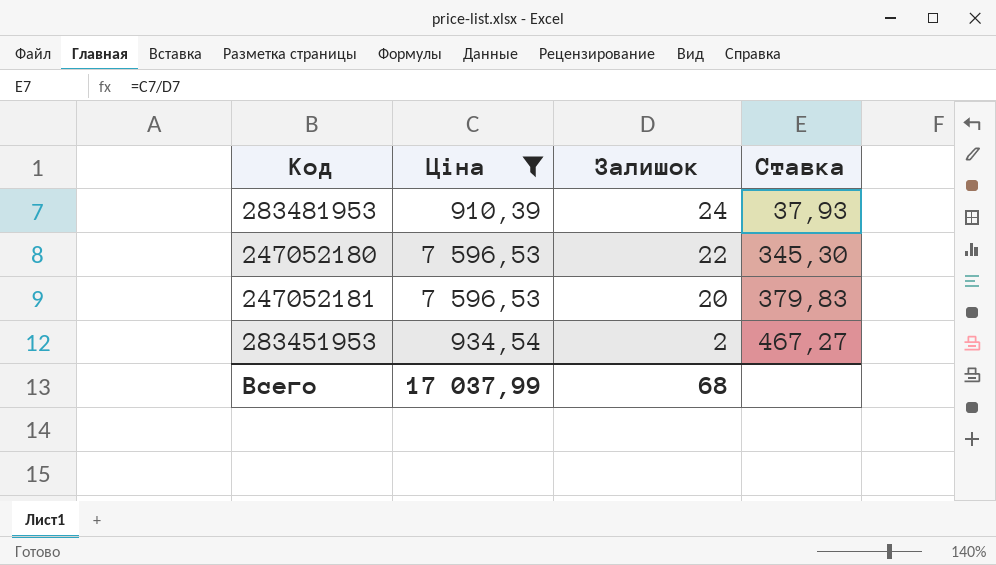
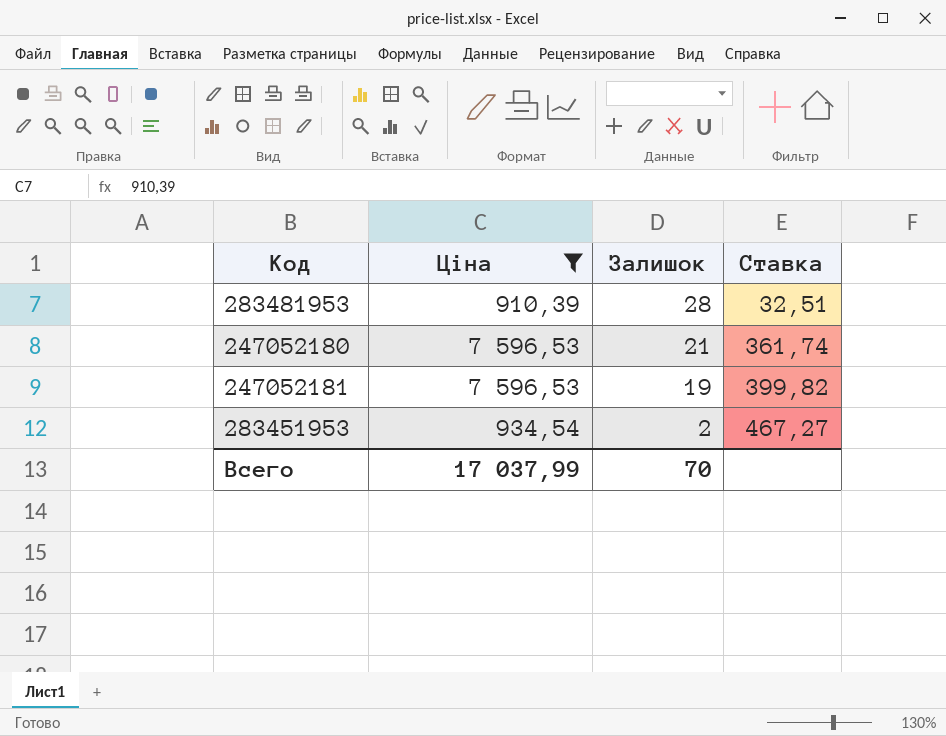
283481953 | Залишок: 24 -> 28
283481953 | Ставка: 37,93 -> 32,51
247052180 | Залишок: 22 -> 21
247052180 | Ставка: 345,30 -> 361,74
247052181 | Залишок: 20 -> 19
247052181 | Ставка: 379,83 -> 399,82
Всего | Залишок: 68 -> 70

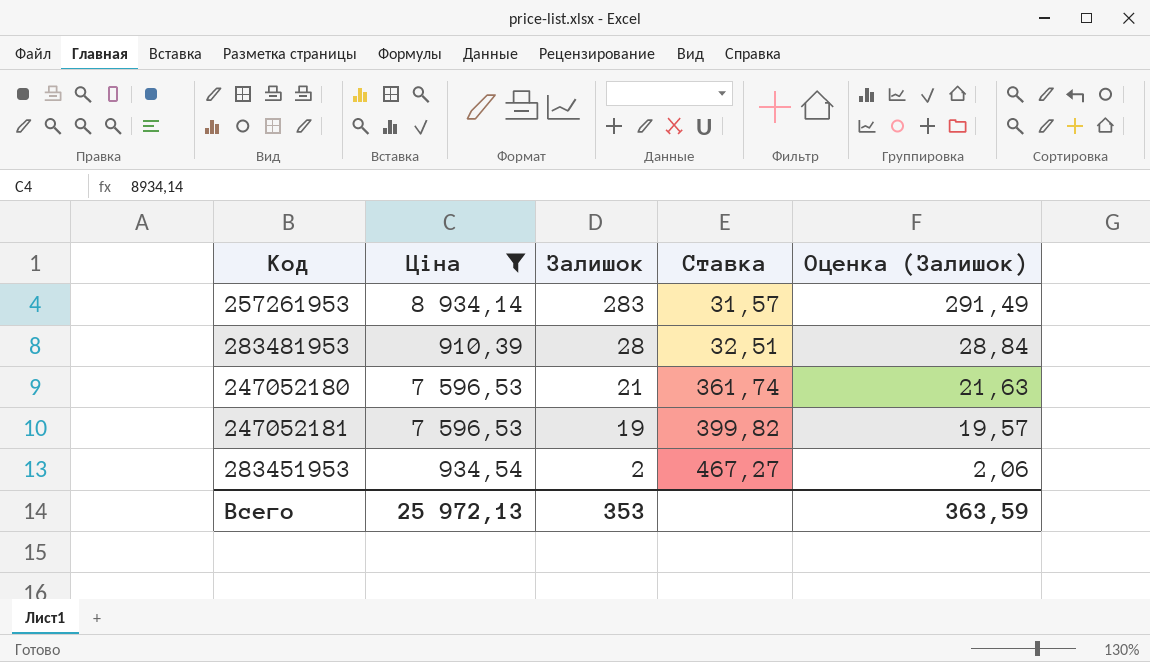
column Оценка (Залишок) | formula: none -> [Залишок] * 1,03
row 257261953: none -> 8 934,14 | 283 | 31,57 | 291,49
Всего | Ціна: 17 037,99 -> 25 972,13
Всего | Залишок: 70 -> 353

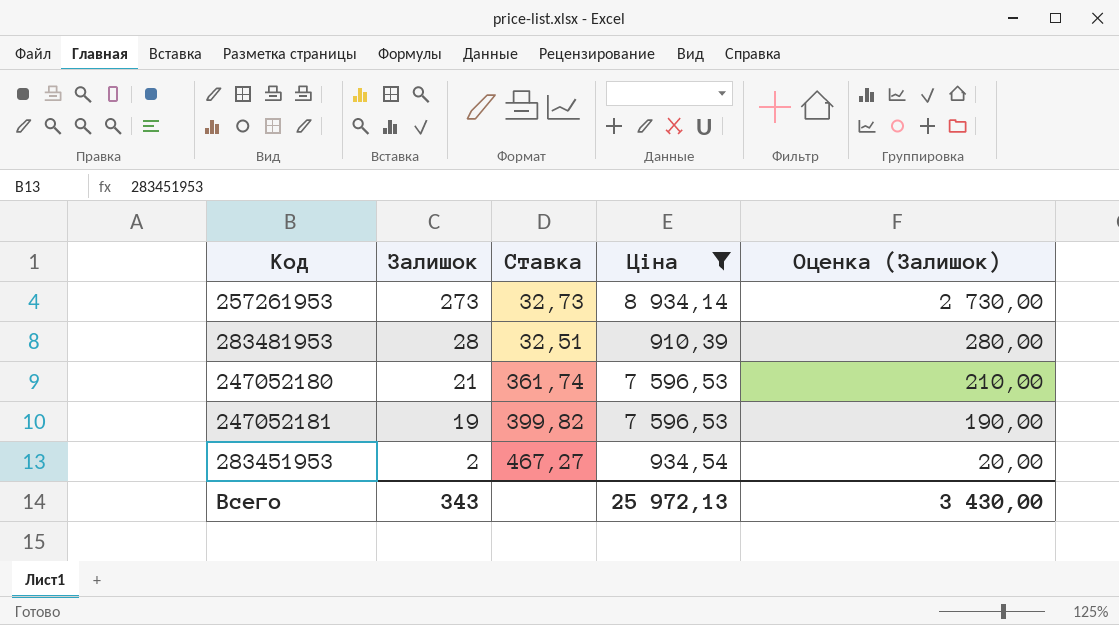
column Ціна | position: 2 -> 4
column Оценка (Залишок) | formula: [Залишок] * 1,03 -> [Залишок] * 10
257261953 | Залишок: 283 -> 273
257261953 | Ставка: 31,57 -> 32,73
Всего | Залишок: 353 -> 343
Всего | Оценка (Залишок): 363,59 -> 3 430,00

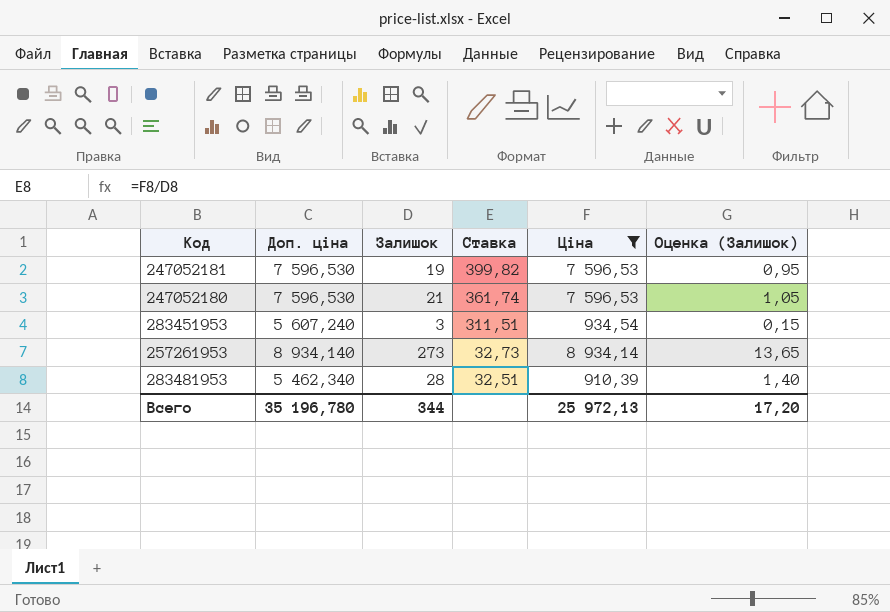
row order: Залишок descending -> Ставка descending
column Доп. ціна | position: none -> 2
column Оценка (Залишок) | formula: [Залишок] * 10 -> [Залишок] * 0,05
283451953 | Залишок: 2 -> 3
283451953 | Ставка: 467,27 -> 311,51
Всего | Залишок: 343 -> 344
Всего | Оценка (Залишок): 3 430,00 -> 17,20

